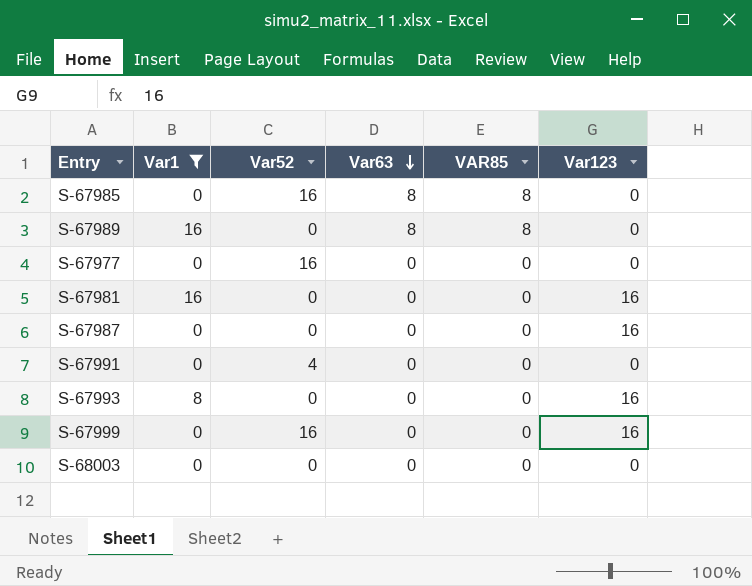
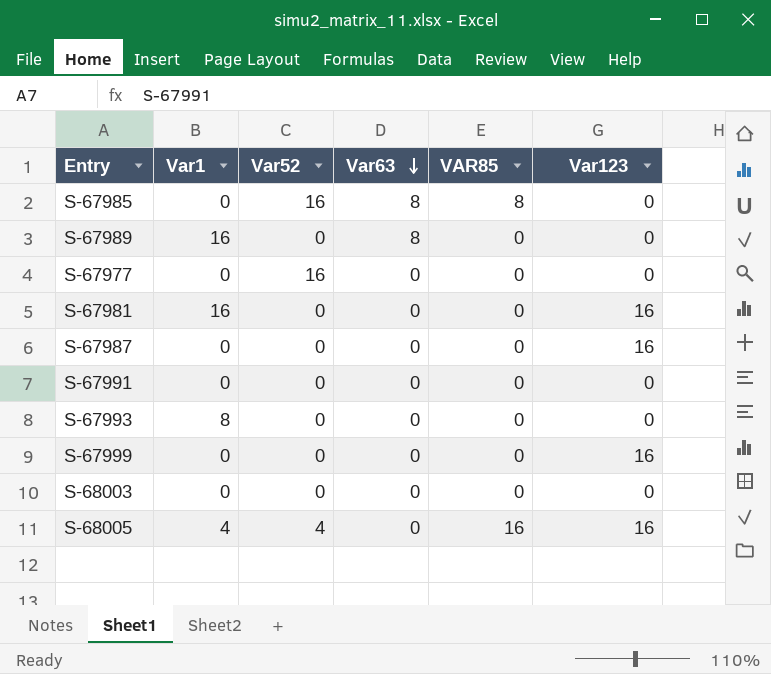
filter: Var1 != 4 -> none
S-67989 | VAR85: 8 -> 0
S-67991 | Var52: 4 -> 0
S-67993 | Var123: 16 -> 0
S-67999 | Var52: 16 -> 0

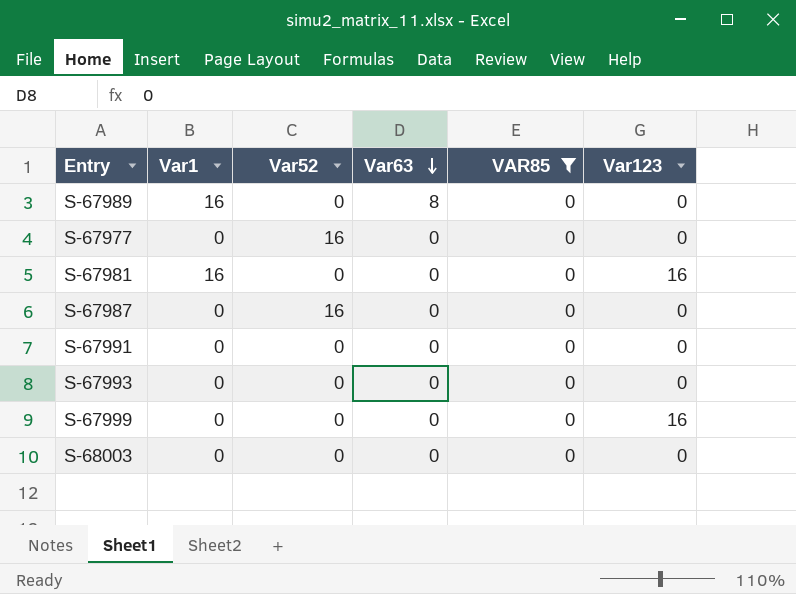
filter: none -> VAR85 = 0
S-67987 | Var52: 0 -> 16
S-67987 | Var123: 16 -> 0
S-67993 | Var1: 8 -> 0

